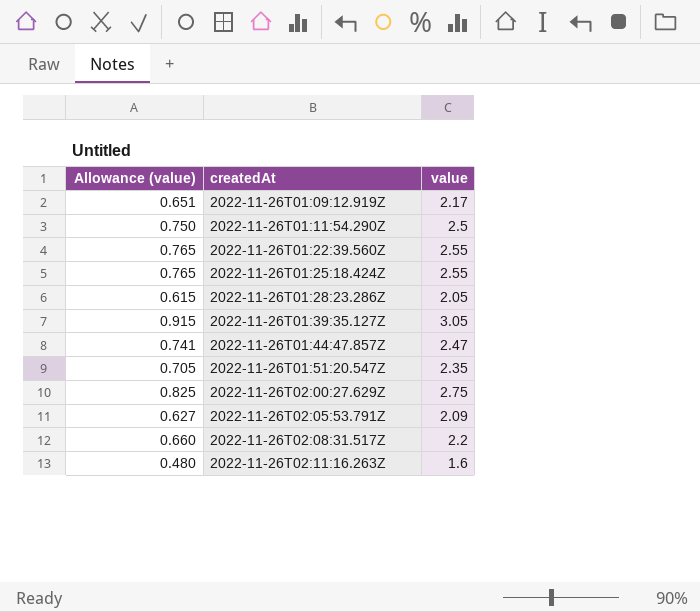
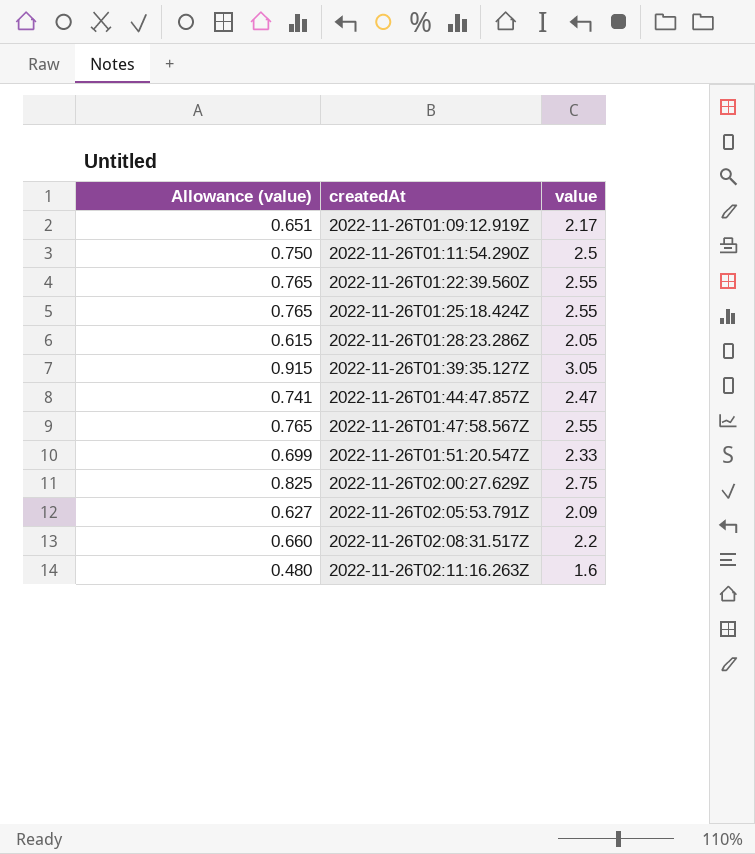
row 2022-11-26T01:47:58.567Z: none -> 0.765 | 2.55
2022-11-26T01:51:20.547Z | Allowance (value): 0.705 -> 0.699
2022-11-26T01:51:20.547Z | value: 2.35 -> 2.33

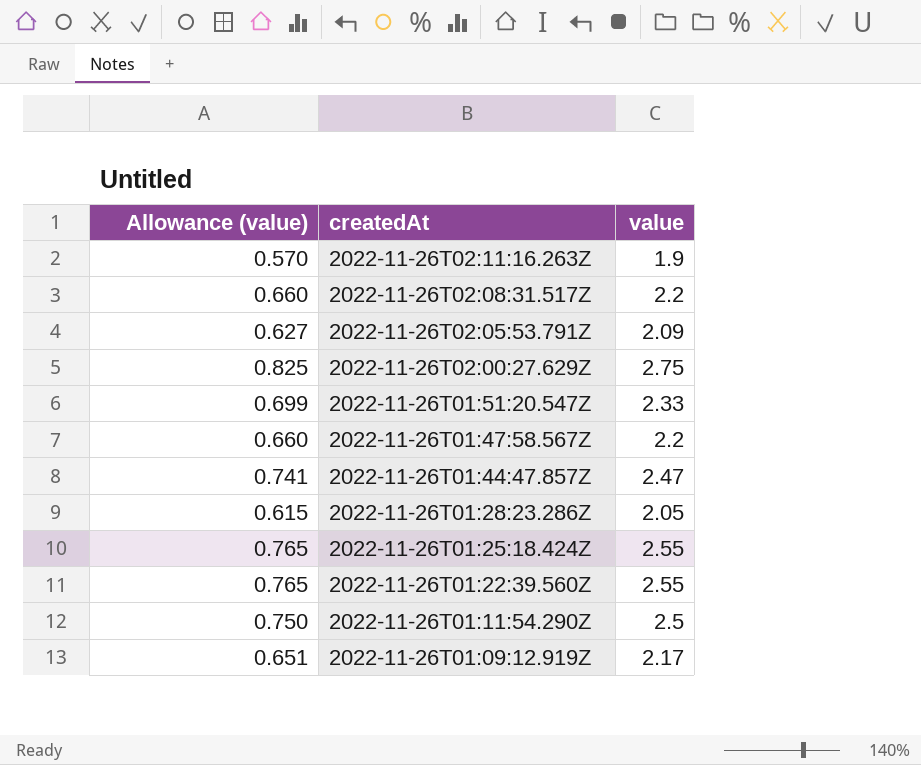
row order: createdAt ascending -> createdAt descending
row 2022-11-26T01:39:35.127Z: 0.915 | 3.05 -> none
2022-11-26T02:11:16.263Z | Allowance (value): 0.480 -> 0.570
2022-11-26T02:11:16.263Z | value: 1.6 -> 1.9
2022-11-26T01:47:58.567Z | Allowance (value): 0.765 -> 0.660
2022-11-26T01:47:58.567Z | value: 2.55 -> 2.2

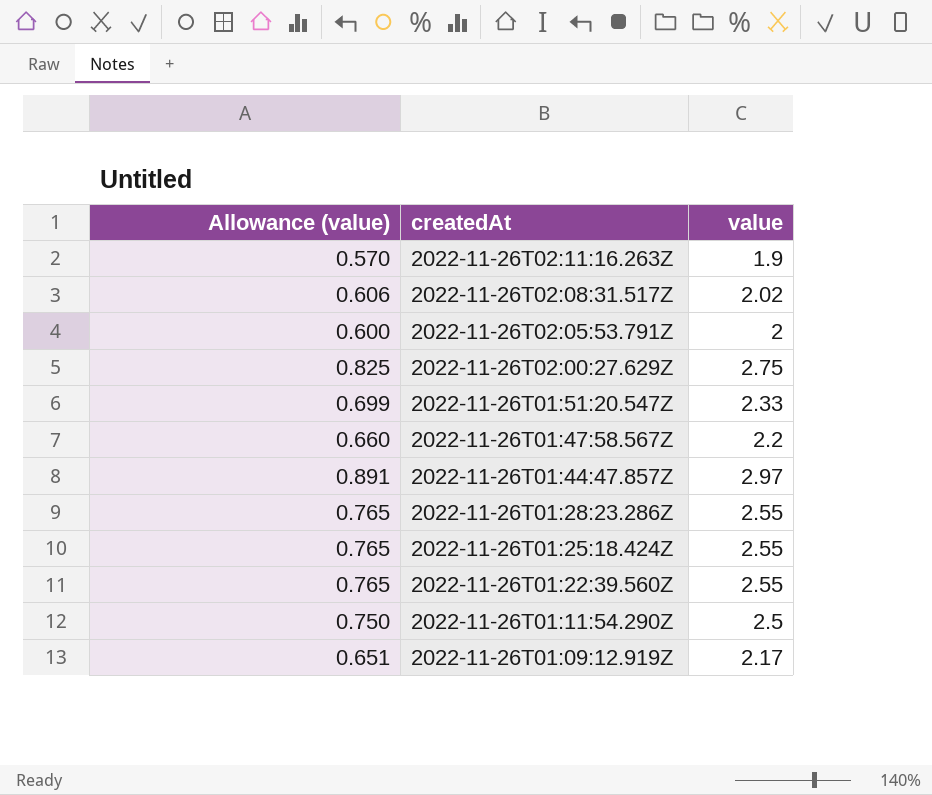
2022-11-26T02:08:31.517Z | Allowance (value): 0.660 -> 0.606
2022-11-26T02:08:31.517Z | value: 2.2 -> 2.02
2022-11-26T02:05:53.791Z | Allowance (value): 0.627 -> 0.600
2022-11-26T02:05:53.791Z | value: 2.09 -> 2
2022-11-26T01:44:47.857Z | Allowance (value): 0.741 -> 0.891
2022-11-26T01:44:47.857Z | value: 2.47 -> 2.97
2022-11-26T01:28:23.286Z | Allowance (value): 0.615 -> 0.765
2022-11-26T01:28:23.286Z | value: 2.05 -> 2.55

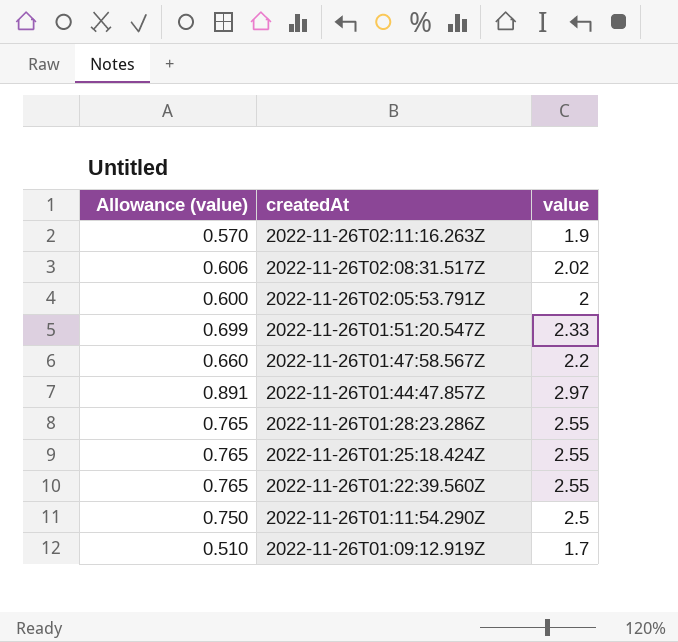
row 2022-11-26T02:00:27.629Z: 0.825 | 2.75 -> none
2022-11-26T01:09:12.919Z | Allowance (value): 0.651 -> 0.510
2022-11-26T01:09:12.919Z | value: 2.17 -> 1.7

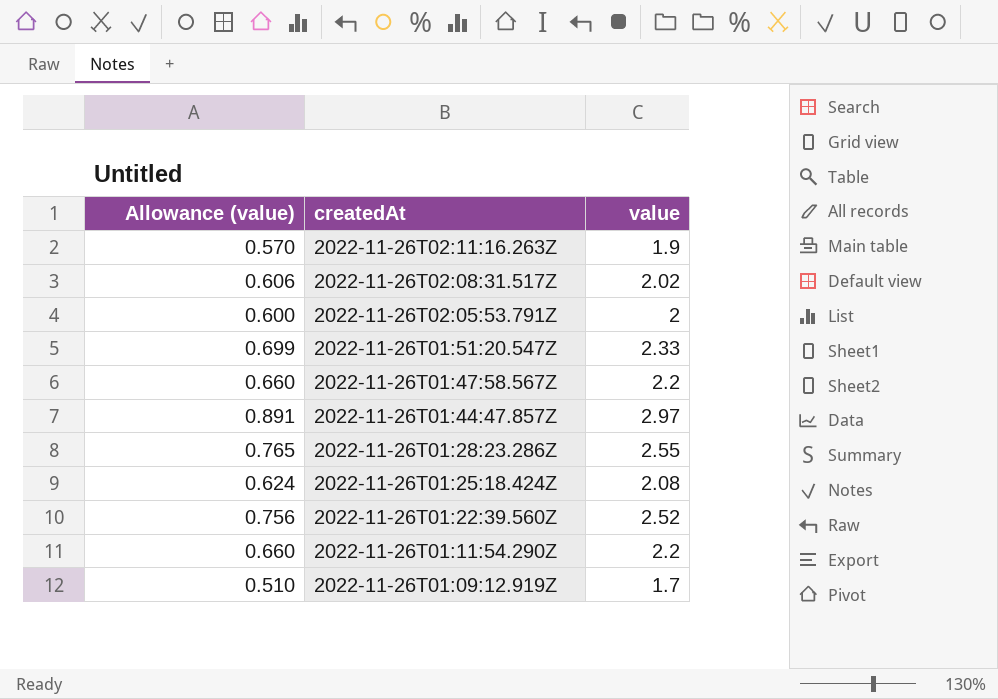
2022-11-26T01:25:18.424Z | Allowance (value): 0.765 -> 0.624
2022-11-26T01:25:18.424Z | value: 2.55 -> 2.08
2022-11-26T01:22:39.560Z | Allowance (value): 0.765 -> 0.756
2022-11-26T01:22:39.560Z | value: 2.55 -> 2.52
2022-11-26T01:11:54.290Z | Allowance (value): 0.750 -> 0.660
2022-11-26T01:11:54.290Z | value: 2.5 -> 2.2

